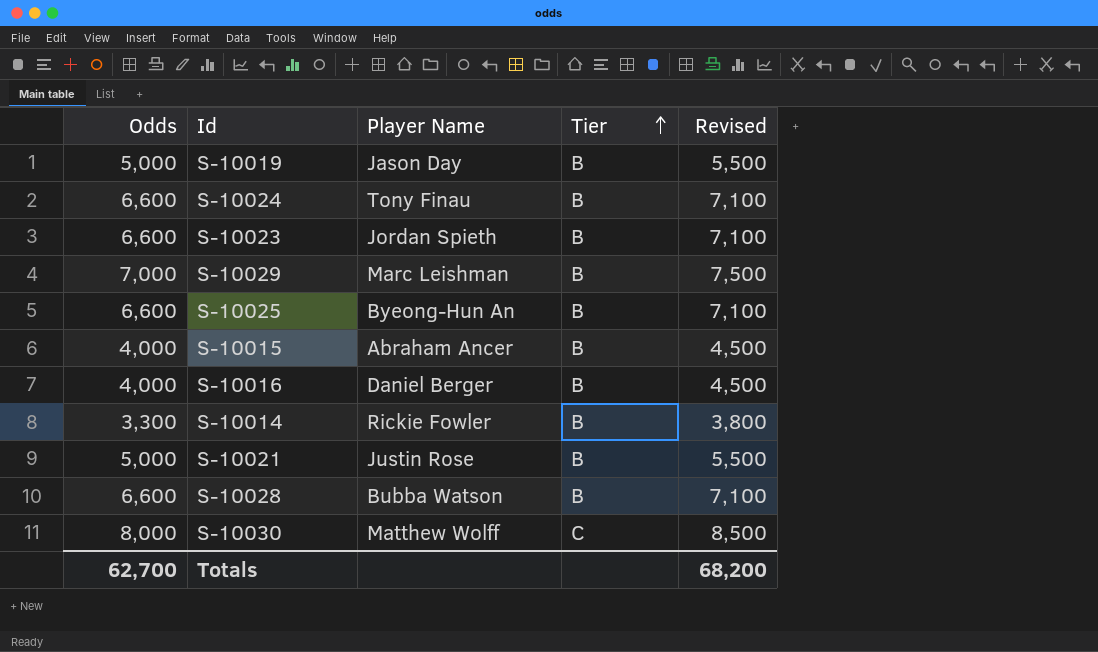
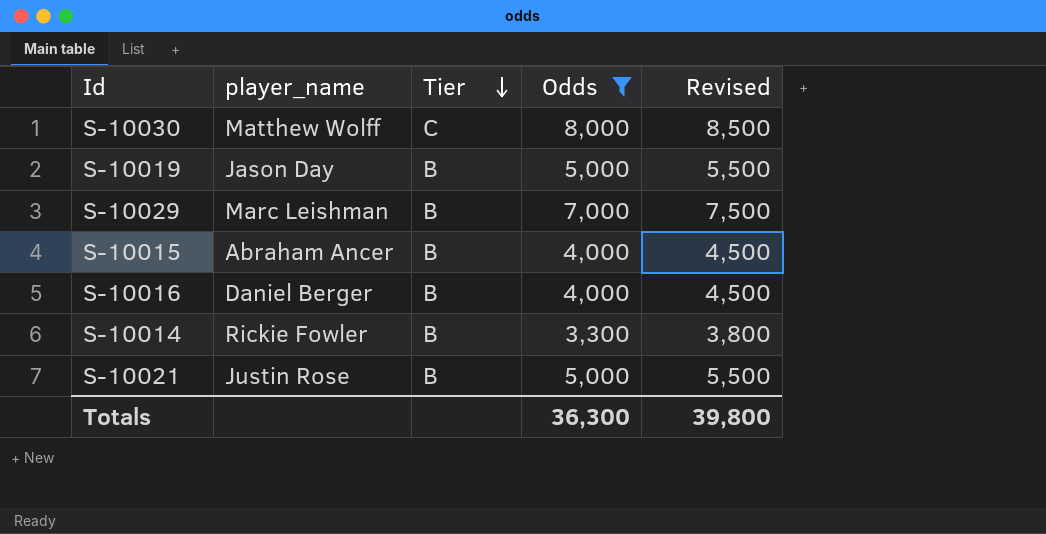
filter: none -> Odds != 6,600
row order: Tier ascending -> Tier descending
column name: Player Name -> player_name
column Odds | position: 1 -> 4
Totals | Odds: 62,700 -> 36,300
Totals | Revised: 68,200 -> 39,800

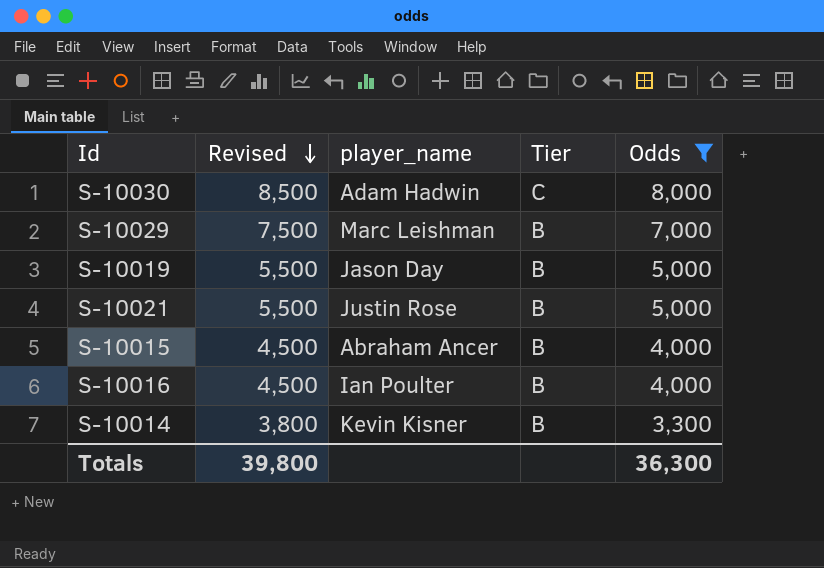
row order: Tier descending -> Revised descending
column Revised | position: 5 -> 2
S-10030 | player_name: Matthew Wolff -> Adam Hadwin
S-10016 | player_name: Daniel Berger -> Ian Poulter
S-10014 | player_name: Rickie Fowler -> Kevin Kisner

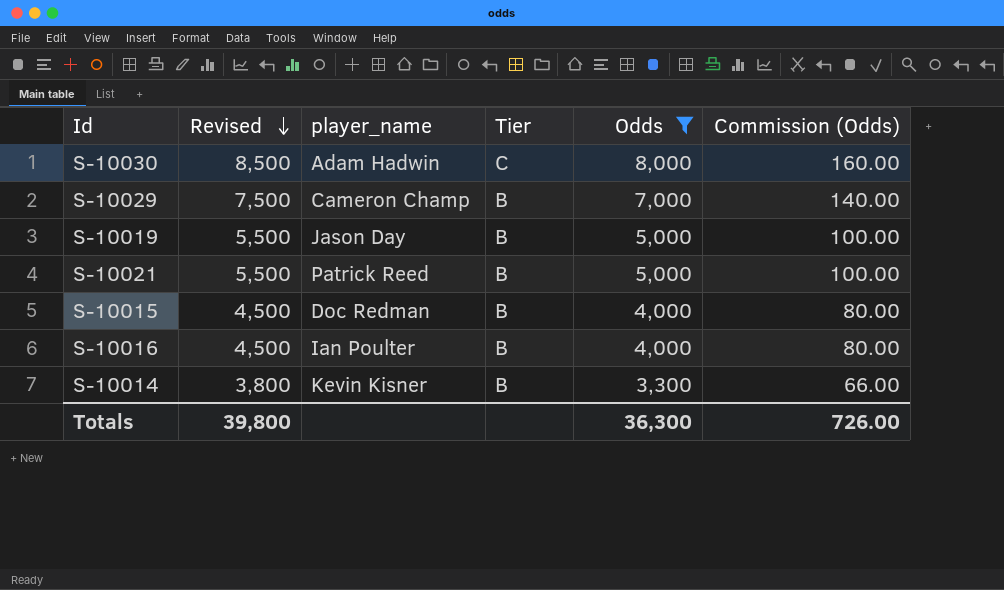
column Commission (Odds) | formula: none -> [Odds] * 0.02
S-10029 | player_name: Marc Leishman -> Cameron Champ
S-10021 | player_name: Justin Rose -> Patrick Reed
S-10015 | player_name: Abraham Ancer -> Doc Redman

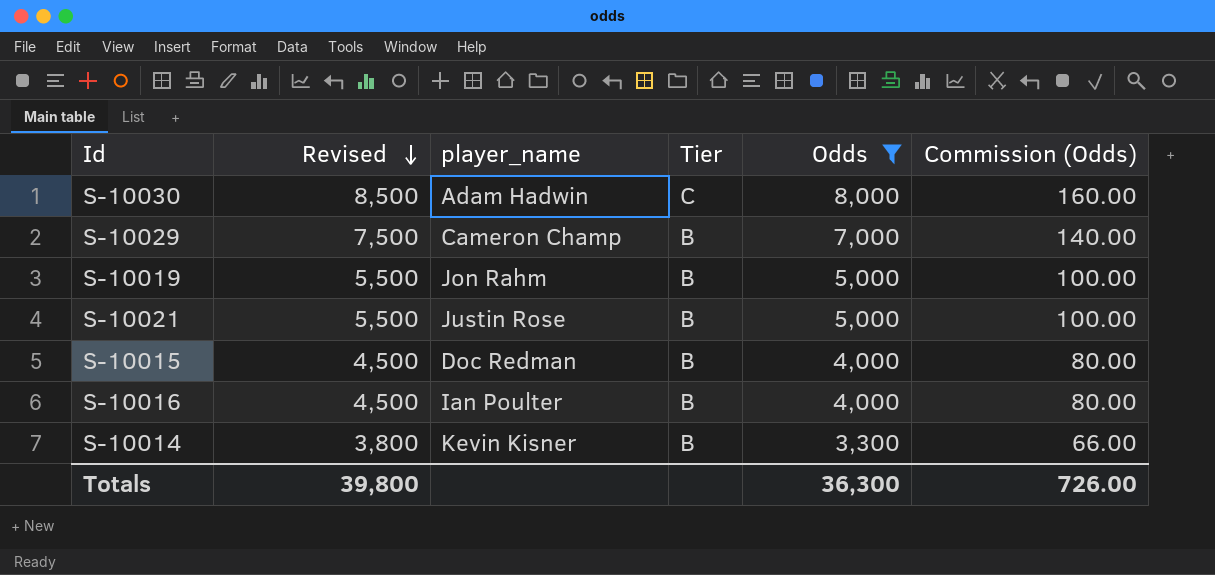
S-10019 | player_name: Jason Day -> Jon Rahm
S-10021 | player_name: Patrick Reed -> Justin Rose

